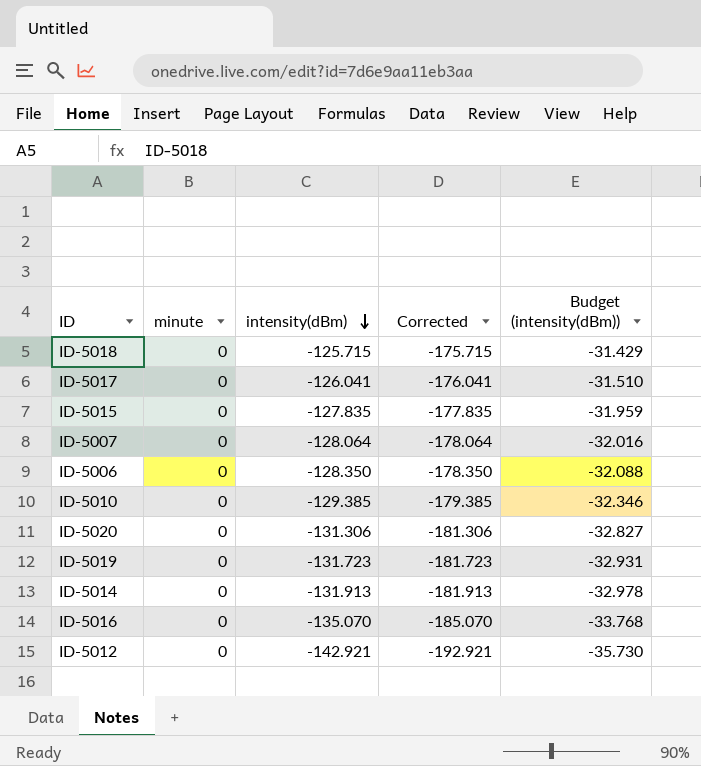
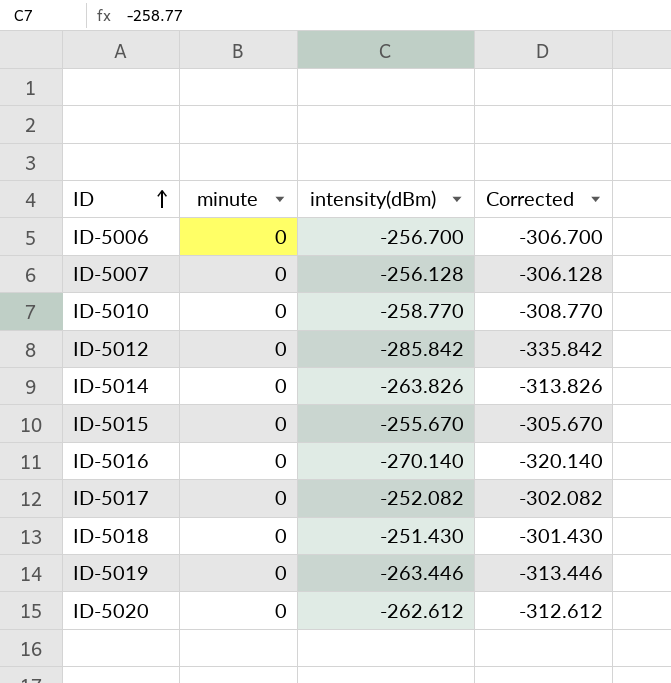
row order: intensity(dBm) descending -> ID ascending
column Budget (intensity(dBm)) | formula: [intensity(dBm)] * 0.25 -> none
ID-5006 | intensity(dBm): -128.350 -> -256.700
ID-5006 | Corrected: -178.350 -> -306.700
ID-5007 | intensity(dBm): -128.064 -> -256.128
ID-5007 | Corrected: -178.064 -> -306.128
ID-5010 | intensity(dBm): -129.385 -> -258.770
ID-5010 | Corrected: -179.385 -> -308.770
ID-5012 | intensity(dBm): -142.921 -> -285.842
ID-5012 | Corrected: -192.921 -> -335.842
ID-5014 | intensity(dBm): -131.913 -> -263.826
ID-5014 | Corrected: -181.913 -> -313.826
ID-5015 | intensity(dBm): -127.835 -> -255.670
ID-5015 | Corrected: -177.835 -> -305.670
ID-5016 | intensity(dBm): -135.070 -> -270.140
ID-5016 | Corrected: -185.070 -> -320.140
ID-5017 | intensity(dBm): -126.041 -> -252.082
ID-5017 | Corrected: -176.041 -> -302.082
ID-5018 | intensity(dBm): -125.715 -> -251.430
ID-5018 | Corrected: -175.715 -> -301.430
ID-5019 | intensity(dBm): -131.723 -> -263.446
ID-5019 | Corrected: -181.723 -> -313.446
ID-5020 | intensity(dBm): -131.306 -> -262.612
ID-5020 | Corrected: -181.306 -> -312.612

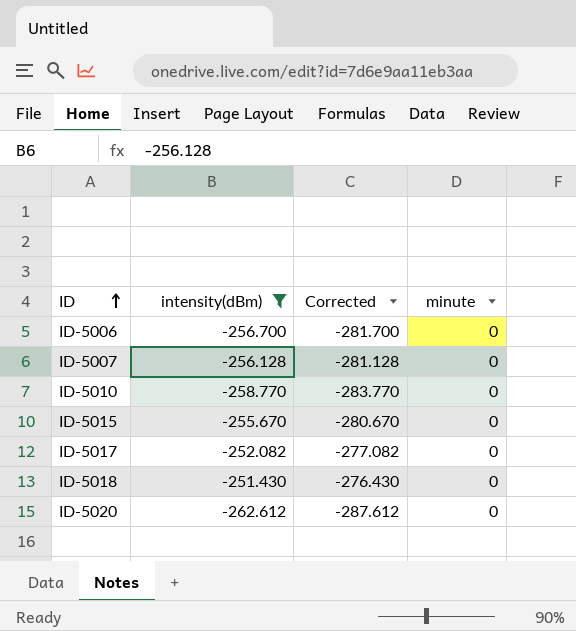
filter: none -> intensity(dBm) >= -262.612
column Corrected | formula: [intensity(dBm)] - 50 -> [intensity(dBm)] - 25
column minute | position: 2 -> 4

